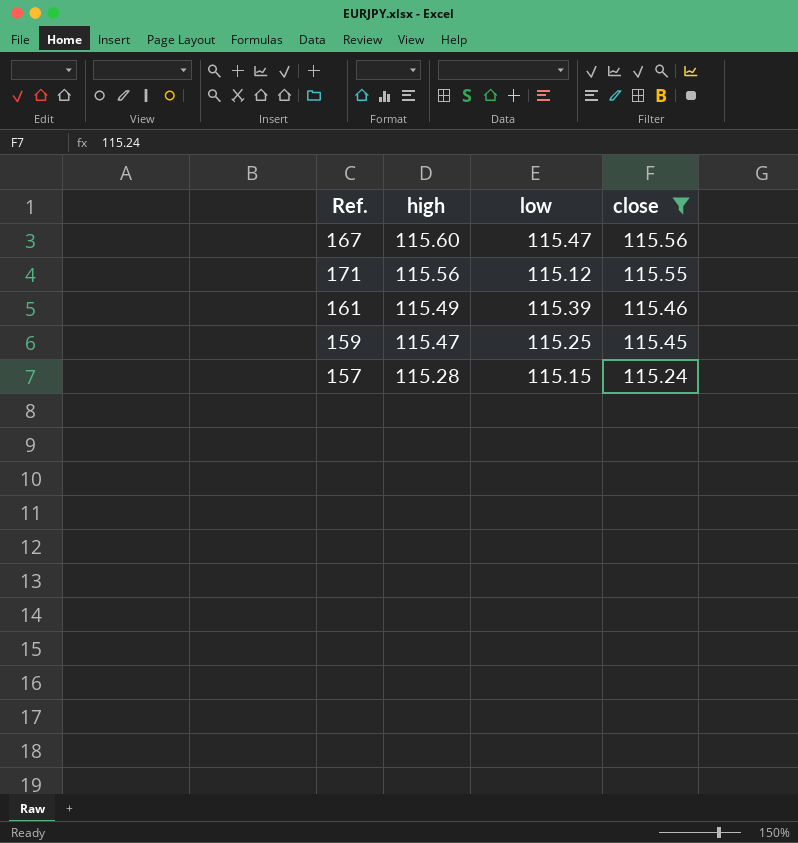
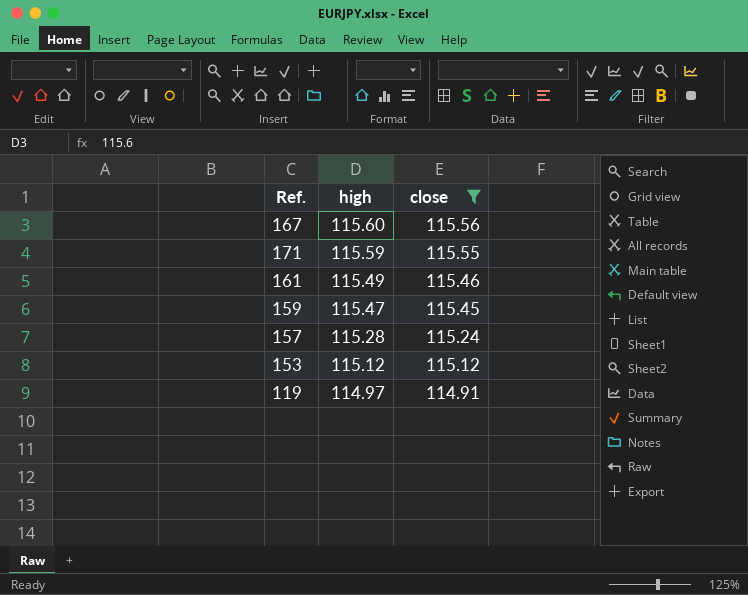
column low | position: 3 -> none
171 | high: 115.56 -> 115.59
row 153: none -> 115.12 | 115.12
row 119: none -> 114.97 | 114.91

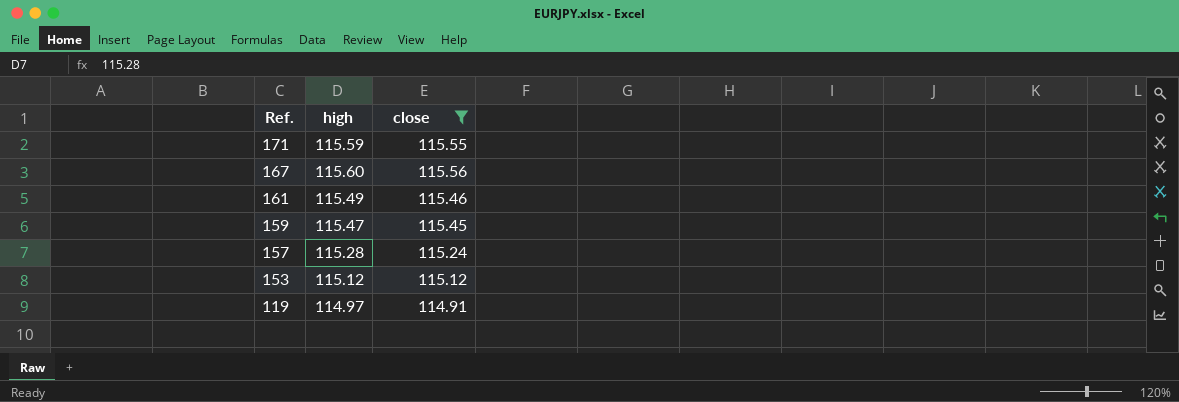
row order: high descending -> Ref. descending

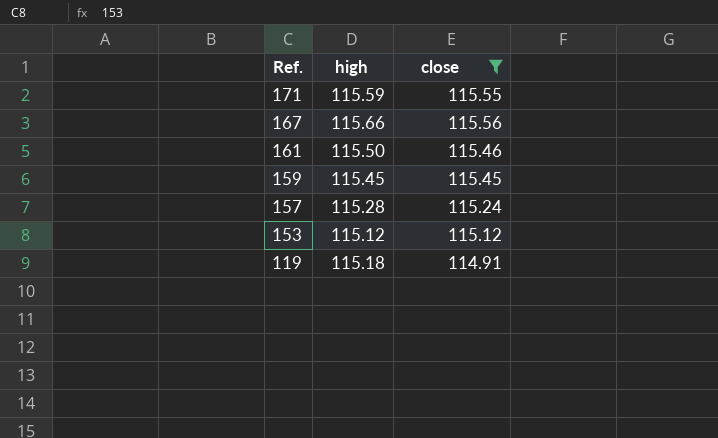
167 | high: 115.60 -> 115.66
161 | high: 115.49 -> 115.50
159 | high: 115.47 -> 115.45
119 | high: 114.97 -> 115.18

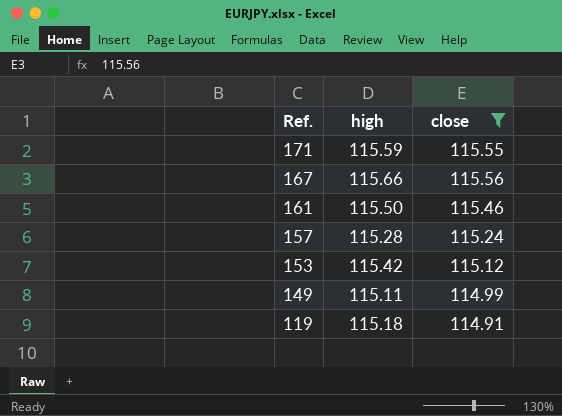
row 159: 115.45 | 115.45 -> none
153 | high: 115.12 -> 115.42
row 149: none -> 115.11 | 114.99

